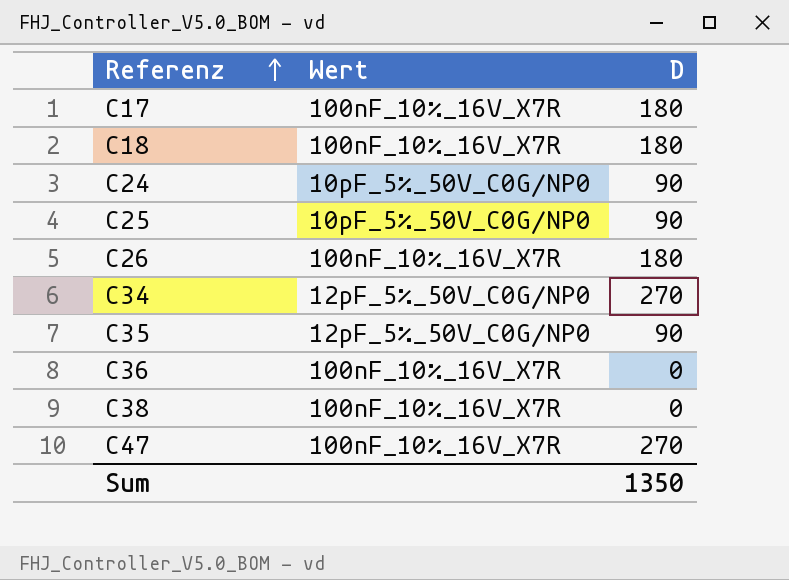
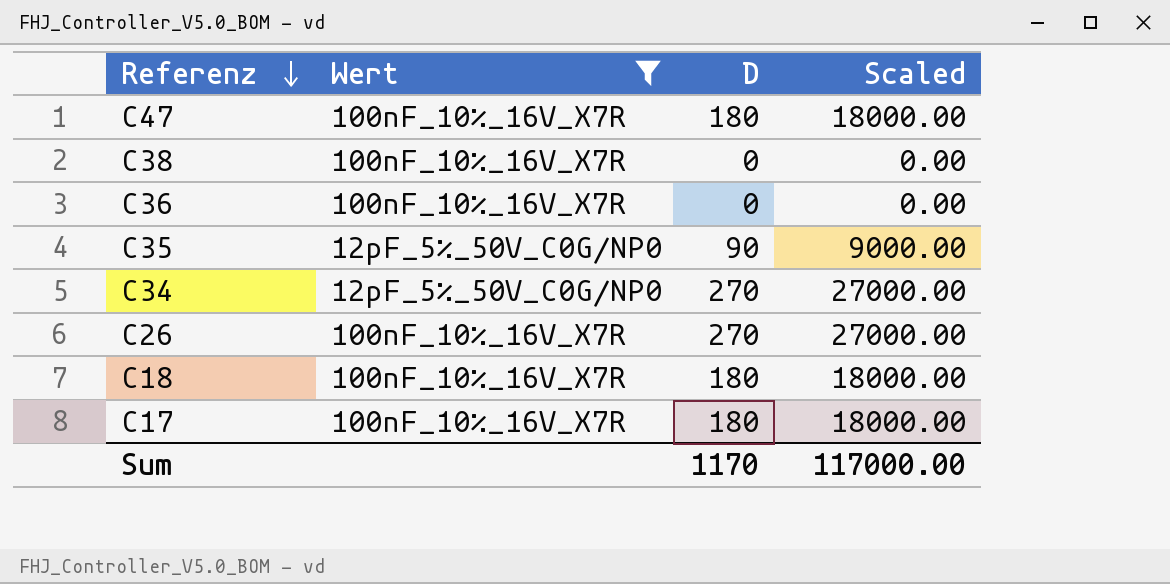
filter: none -> Wert != 10pF_5%_50V_C0G/NP0
row order: Referenz ascending -> Referenz descending
column Scaled | formula: none -> [D] * 100
C47 | D: 270 -> 180
C26 | D: 180 -> 270
Sum | D: 1350 -> 1170

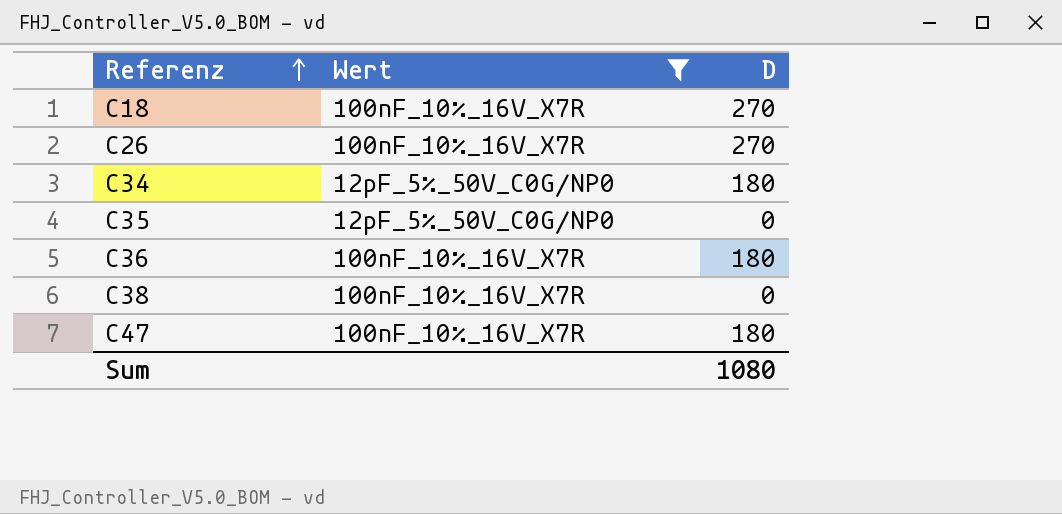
row order: Referenz descending -> Referenz ascending
column Scaled | formula: [D] * 100 -> none
row C17: 100nF_10%_16V_X7R | 180 | 18000.00 -> none
C18 | D: 180 -> 270
C34 | D: 270 -> 180
C35 | D: 90 -> 0
C36 | D: 0 -> 180
Sum | D: 1170 -> 1080

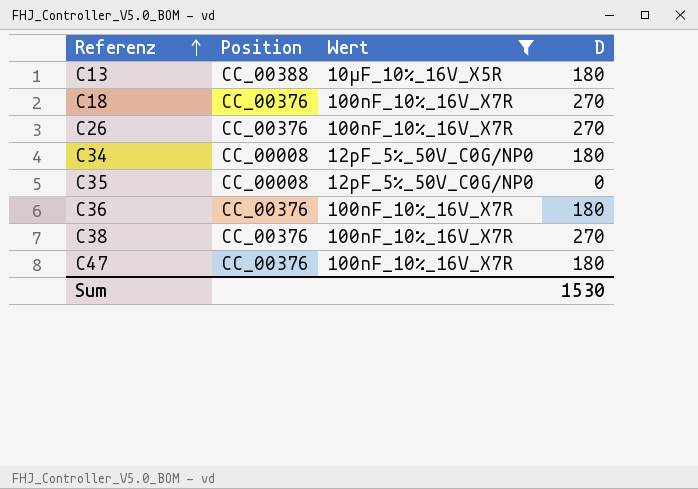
column Position | position: none -> 2
row C13: none -> CC_00388 | 10µF_10%_16V_X5R | 180
C38 | D: 0 -> 270
Sum | D: 1080 -> 1530

